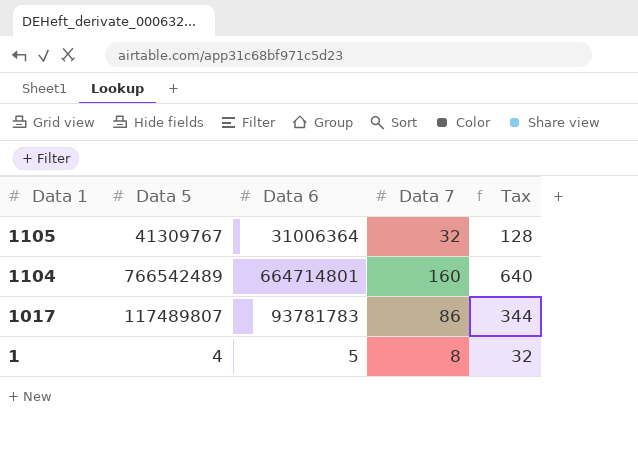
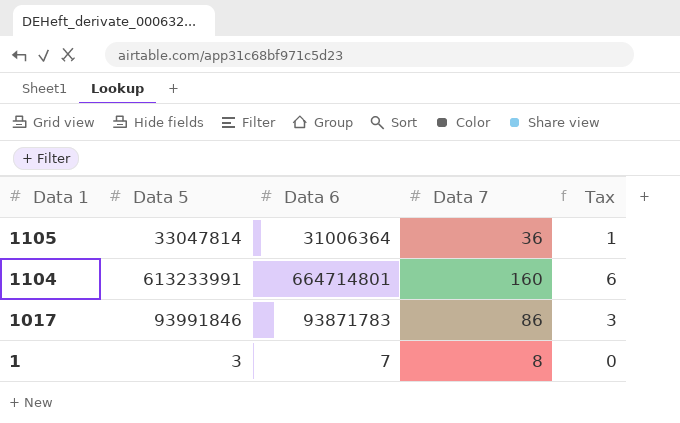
column Tax | formula: [Data 7] * 4 -> [Data 7] * 0.04
1105 | Data 5: 41309767 -> 33047814
1105 | Data 7: 32 -> 36
1104 | Data 5: 766542489 -> 613233991
1017 | Data 5: 117489807 -> 93991846
1017 | Data 6: 93781783 -> 93871783
1 | Data 5: 4 -> 3
1 | Data 6: 5 -> 7

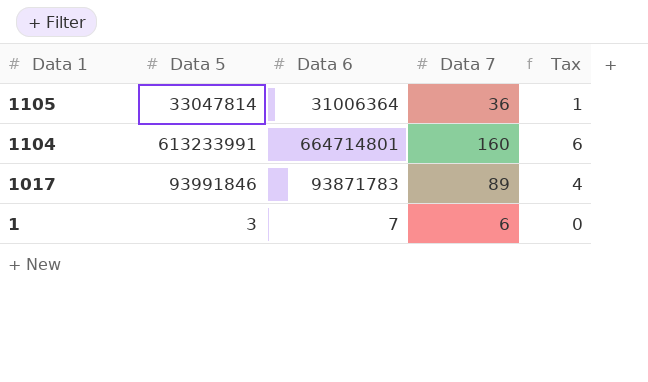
1017 | Data 7: 86 -> 89
1017 | Tax: 3 -> 4
1 | Data 7: 8 -> 6

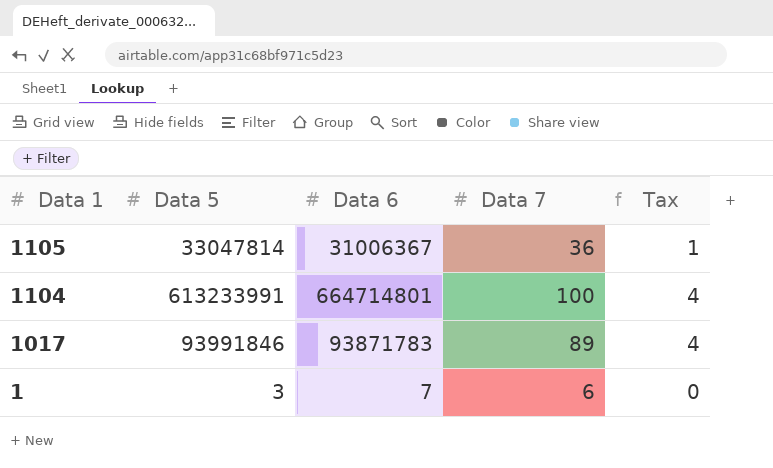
1105 | Data 6: 31006364 -> 31006367
1104 | Data 7: 160 -> 100
1104 | Tax: 6 -> 4

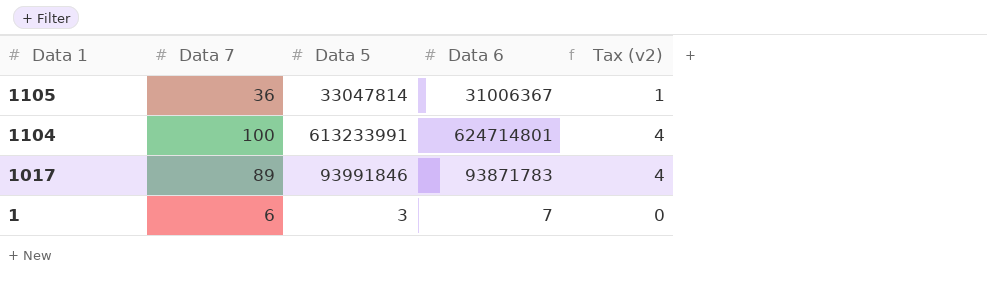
column Data 7 | position: 4 -> 2
column name: Tax -> Tax (v2)
1104 | Data 6: 664714801 -> 624714801

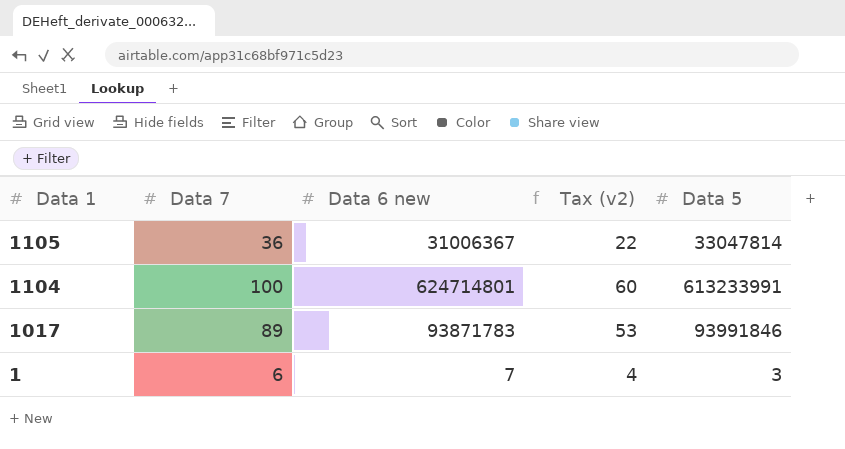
column name: Data 6 -> Data 6 new
column Tax (v2) | formula: [Data 7] * 0.04 -> [Data 7] * 0.6
column Data 5 | position: 3 -> 5

